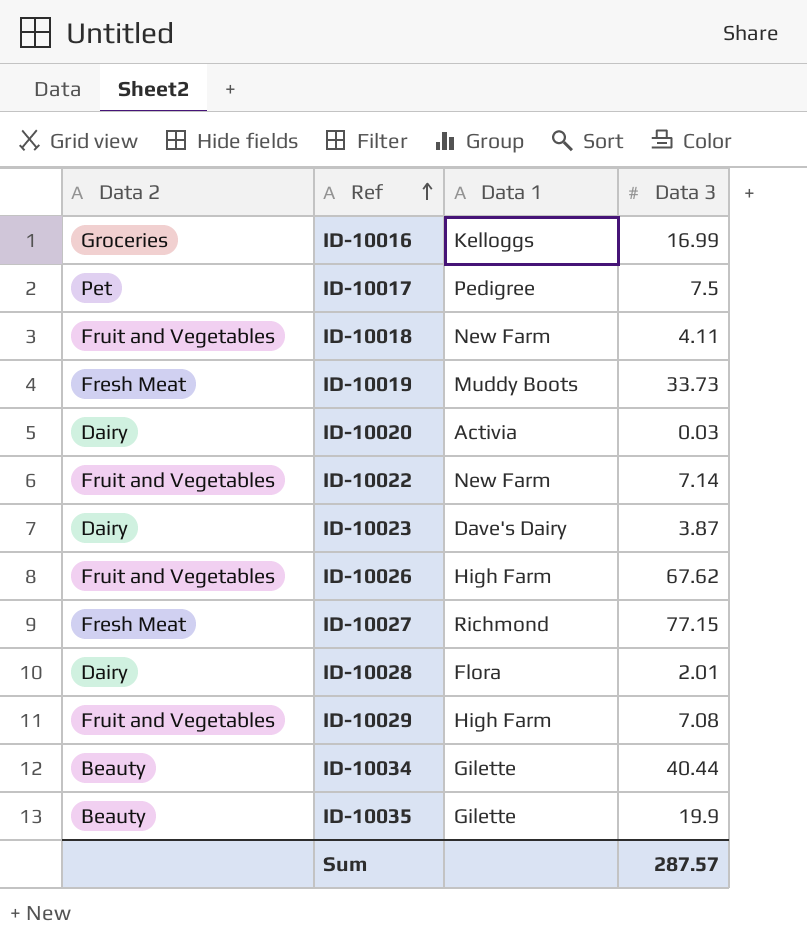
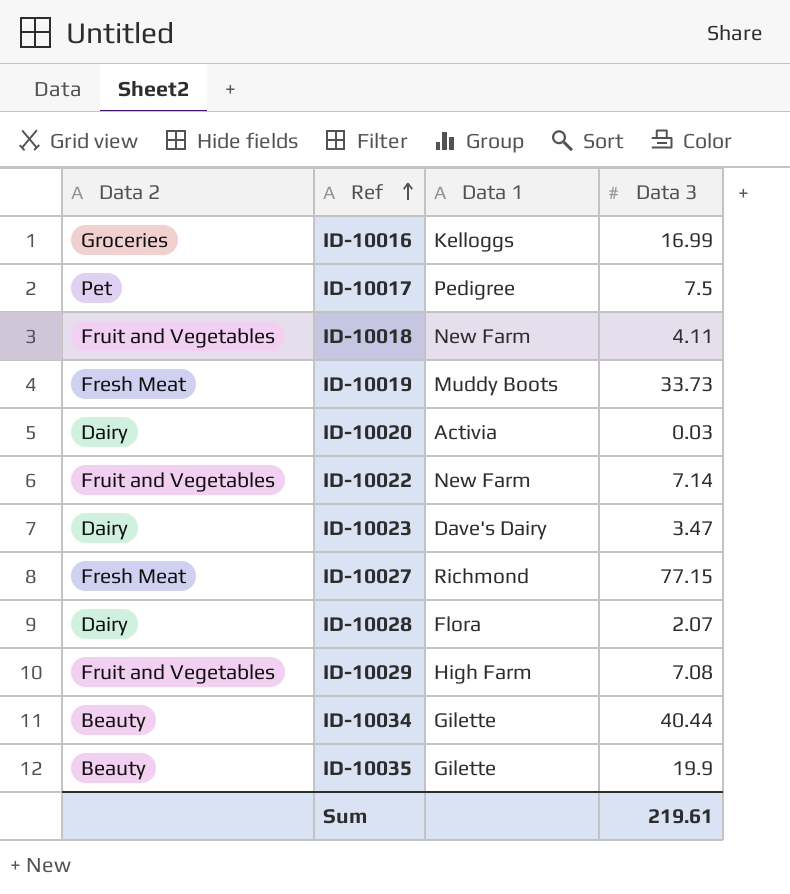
row ID-10026: Fruit and Vegetables | High Farm | 67.62 -> none
ID-10023 | Data 3: 3.87 -> 3.47
ID-10028 | Data 3: 2.01 -> 2.07
Sum | Data 3: 287.57 -> 219.61

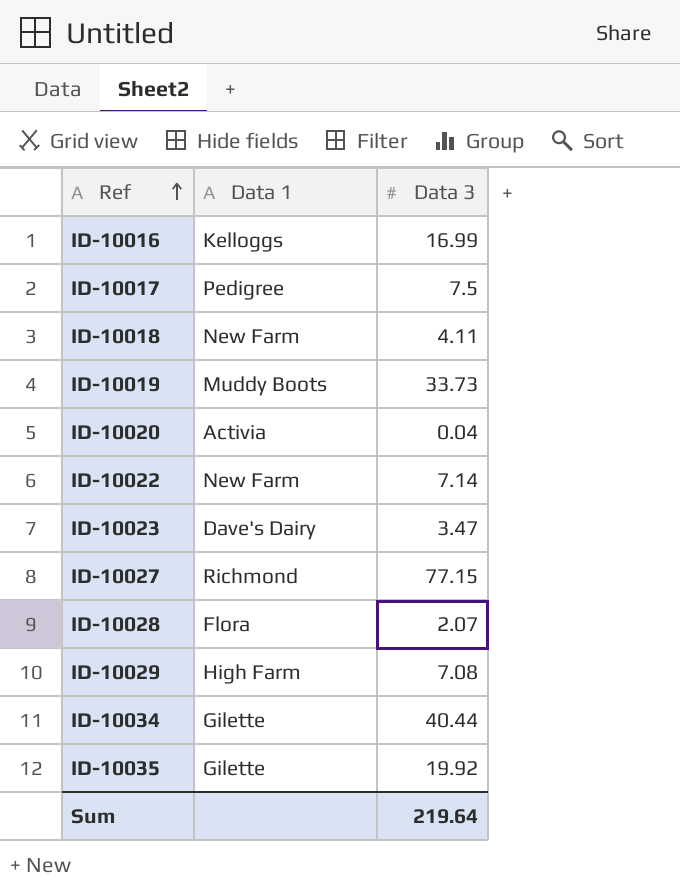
column Data 2 | position: 1 -> none
ID-10020 | Data 3: 0.03 -> 0.04
ID-10035 | Data 3: 19.9 -> 19.92
Sum | Data 3: 219.61 -> 219.64

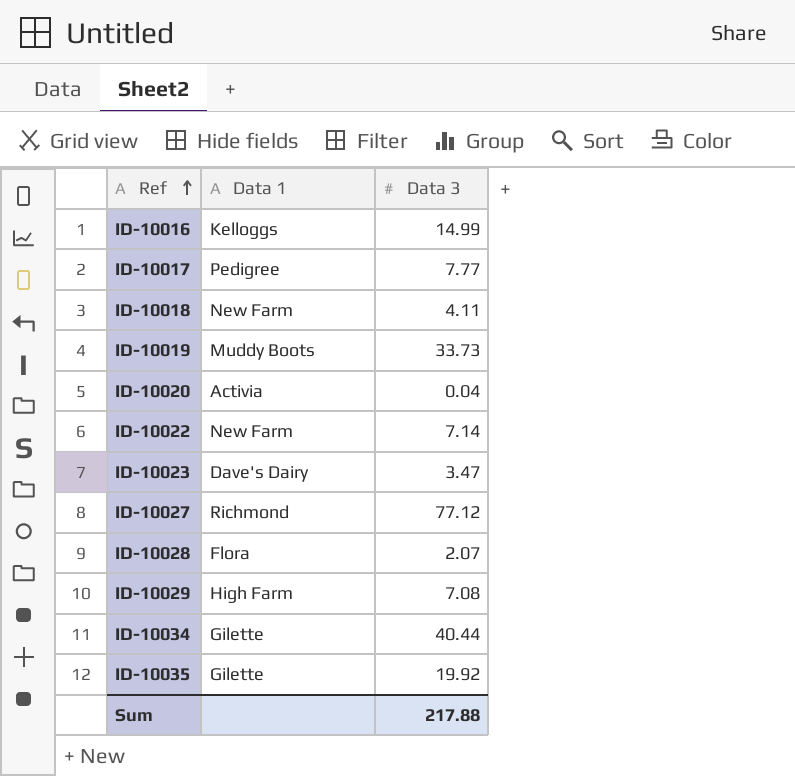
ID-10016 | Data 3: 16.99 -> 14.99
ID-10017 | Data 3: 7.5 -> 7.77
ID-10027 | Data 3: 77.15 -> 77.12
Sum | Data 3: 219.64 -> 217.88

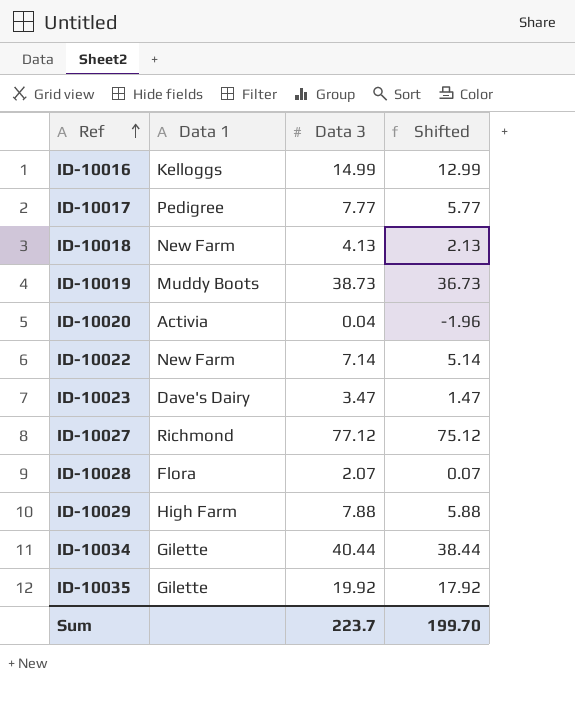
column Shifted | formula: none -> [Data 3] - 2
ID-10018 | Data 3: 4.11 -> 4.13
ID-10019 | Data 3: 33.73 -> 38.73
ID-10029 | Data 3: 7.08 -> 7.88
Sum | Data 3: 217.88 -> 223.7

